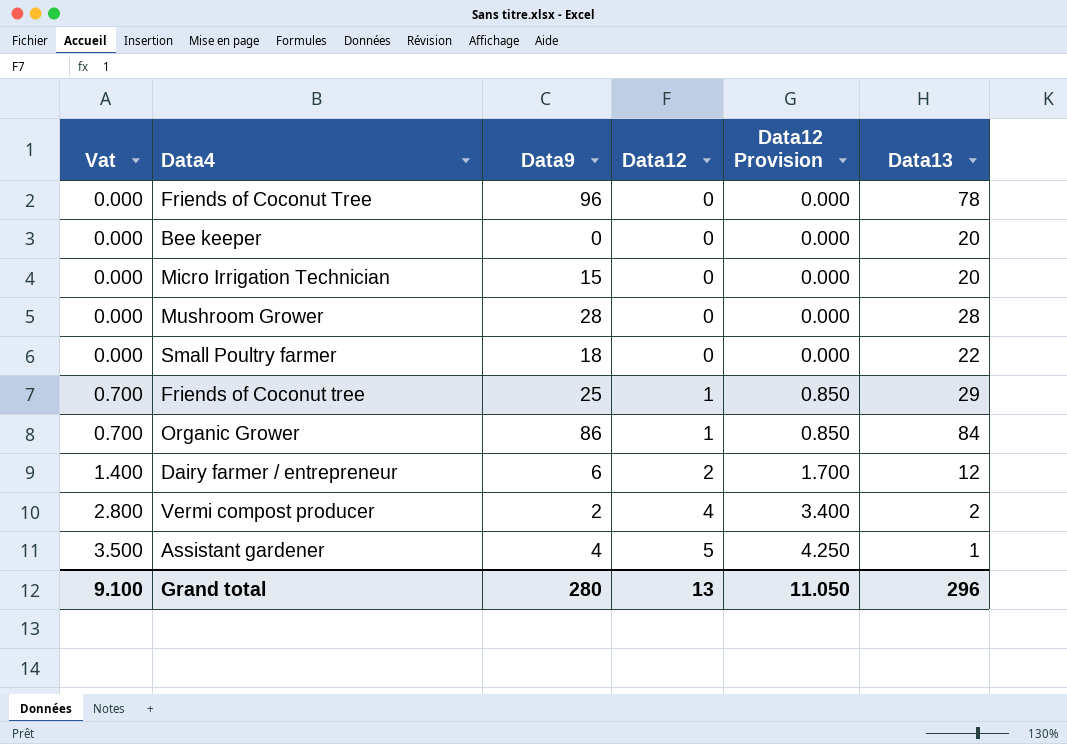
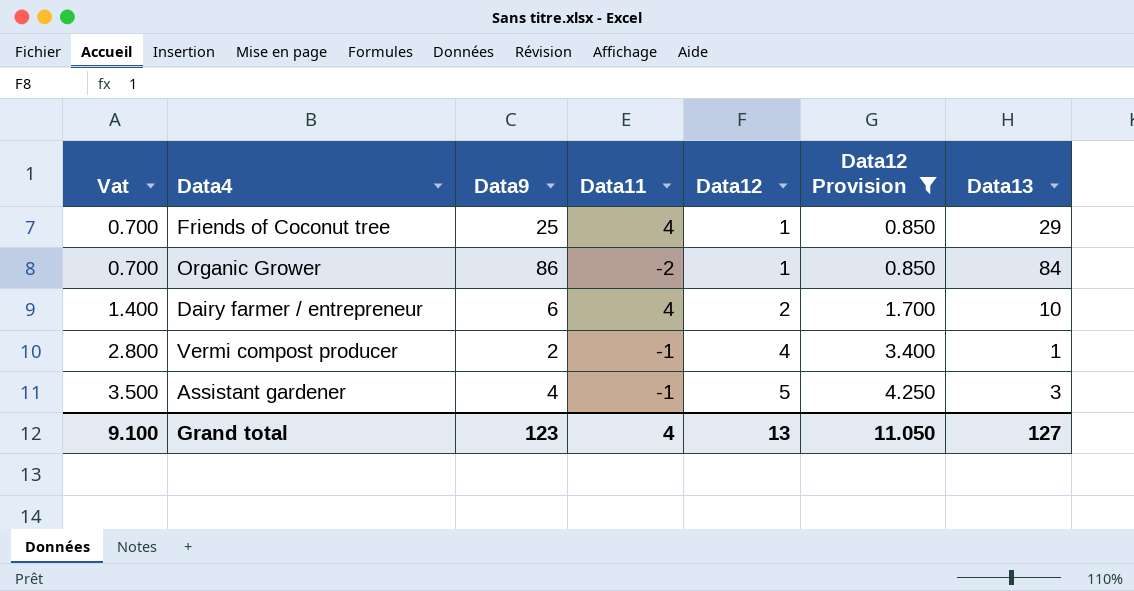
filter: none -> Data12 Provision != 0.000
column Data11 | formula: none -> [Data13] - [Data9]
Dairy farmer / entrepreneur | Data13: 12 -> 10
Vermi compost producer | Data13: 2 -> 1
Assistant gardener | Data13: 1 -> 3
Grand total | Data9: 280 -> 123
Grand total | Data13: 296 -> 127

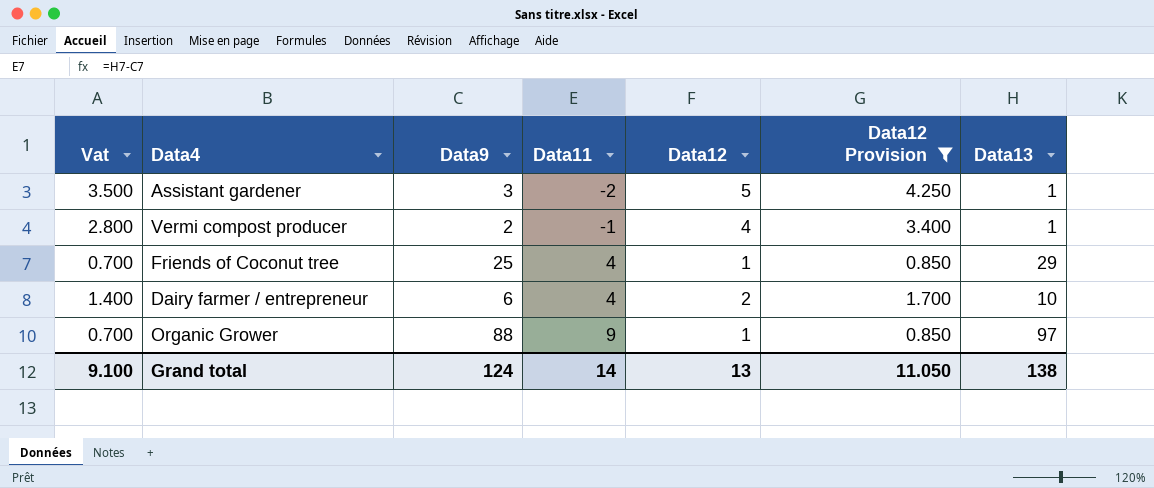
row order: Vat ascending -> Data11 ascending
Assistant gardener | Data9: 4 -> 3
Assistant gardener | Data11: -1 -> -2
Assistant gardener | Data13: 3 -> 1
Organic Grower | Data9: 86 -> 88
Organic Grower | Data11: -2 -> 9
Organic Grower | Data13: 84 -> 97
Grand total | Data9: 123 -> 124
Grand total | Data11: 4 -> 14
Grand total | Data13: 127 -> 138

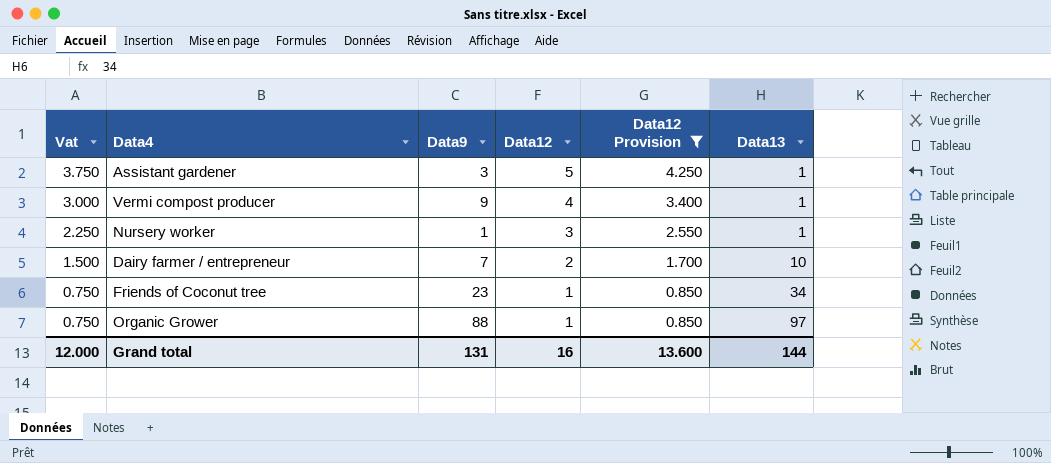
row order: Data11 ascending -> Vat descending
column Data11 | formula: [Data13] - [Data9] -> none
column Vat | formula: [Data12] * 0.7 -> [Data12] * 0.75
Vermi compost producer | Data9: 2 -> 9
row Nursery worker: none -> 2.250 | 1 | 3 | 2.550 | 1
Dairy farmer / entrepreneur | Data9: 6 -> 7
Friends of Coconut tree | Data9: 25 -> 23
Friends of Coconut tree | Data13: 29 -> 34
Grand total | Vat: 9.100 -> 12.000
Grand total | Data9: 124 -> 131
Grand total | Data12: 13 -> 16
Grand total | Data12 Provision: 11.050 -> 13.600
Grand total | Data13: 138 -> 144

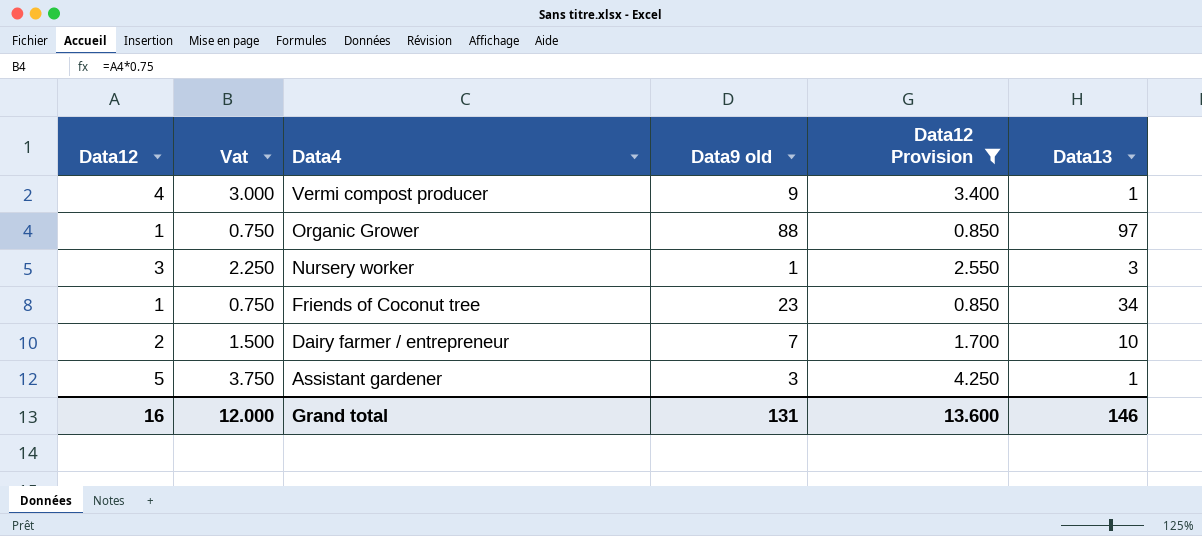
row order: Vat descending -> Data4 descending
column Data12 | position: 4 -> 1
column name: Data9 -> Data9 old
Nursery worker | Data13: 1 -> 3
Grand total | Data13: 144 -> 146

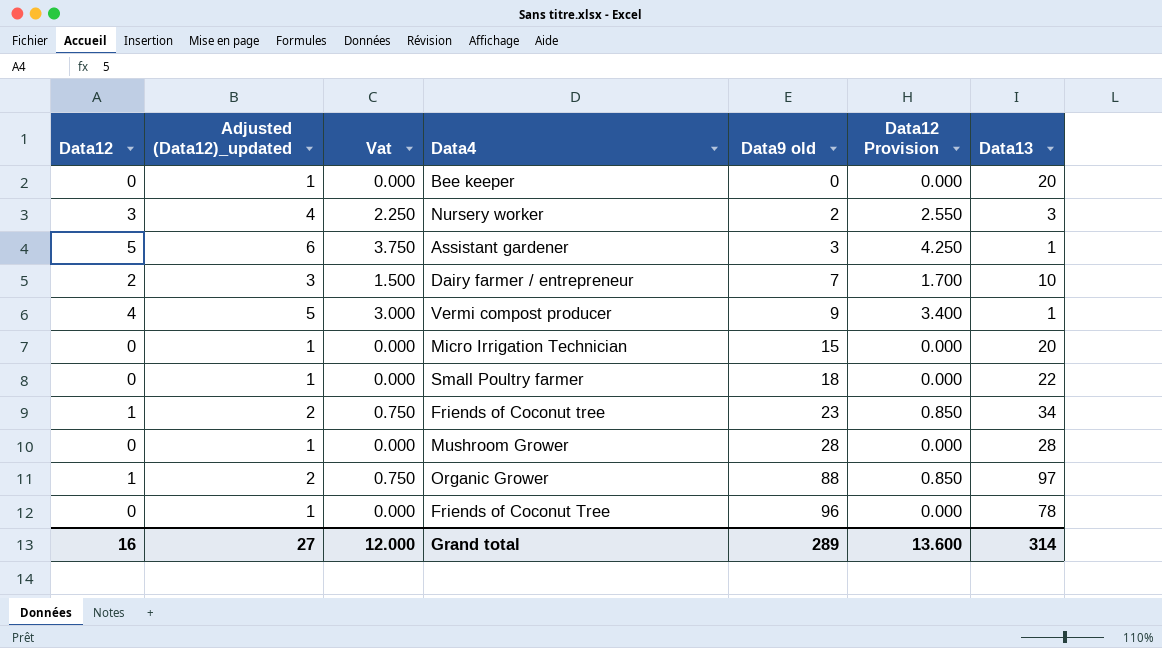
filter: Data12 Provision != 0.000 -> none
row order: Data4 descending -> Data9 old ascending
column Adjusted (Data12)_updated | formula: none -> [Data12] + 1
Nursery worker | Data9 old: 1 -> 2
Grand total | Data9 old: 131 -> 289
Grand total | Data13: 146 -> 314

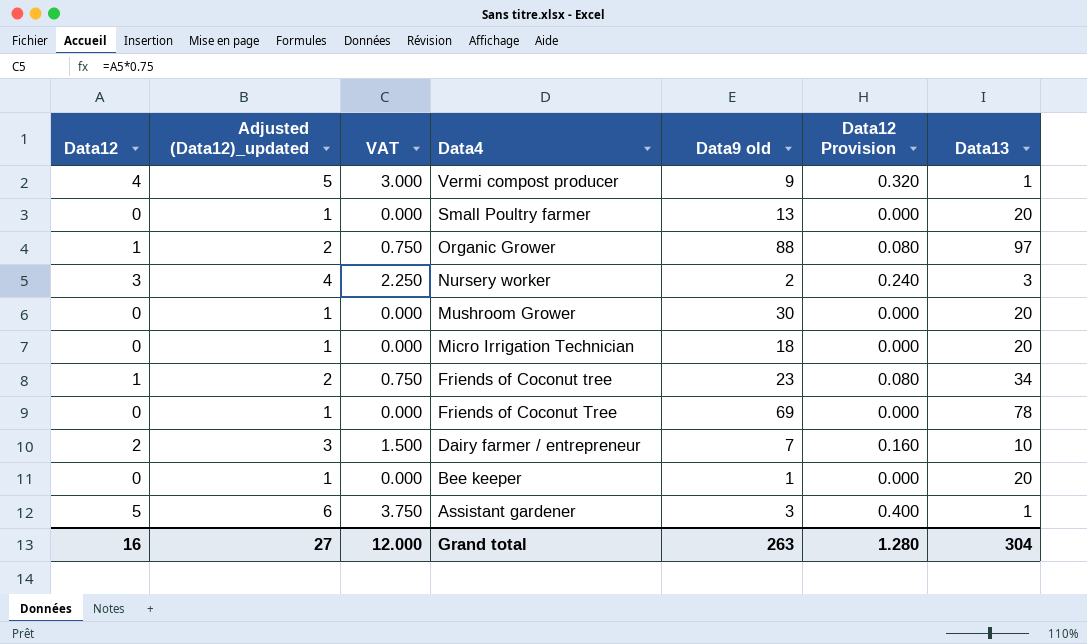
row order: Data9 old ascending -> Data4 descending
column name: Vat -> VAT
column Data12 Provision | formula: [Data12] * 0.85 -> [Data12] * 0.08
Small Poultry farmer | Data9 old: 18 -> 13
Small Poultry farmer | Data13: 22 -> 20
Mushroom Grower | Data9 old: 28 -> 30
Mushroom Grower | Data13: 28 -> 20
Micro Irrigation Technician | Data9 old: 15 -> 18
Friends of Coconut Tree | Data9 old: 96 -> 69
Bee keeper | Data9 old: 0 -> 1
Grand total | Data9 old: 289 -> 263
Grand total | Data12 Provision: 13.600 -> 1.280
Grand total | Data13: 314 -> 304

